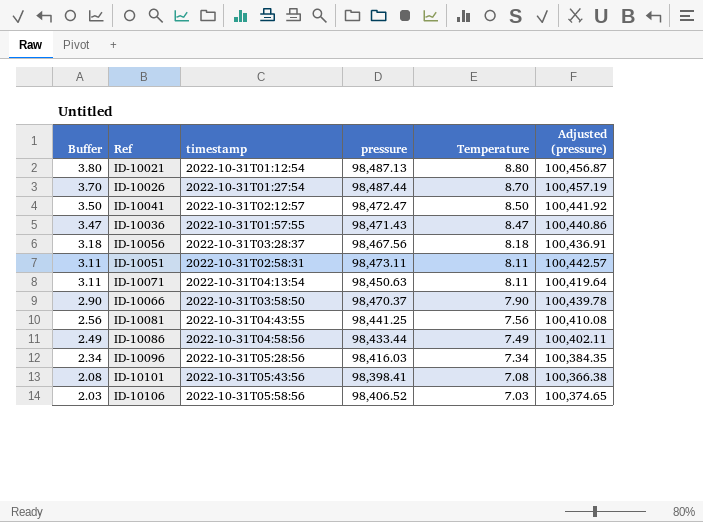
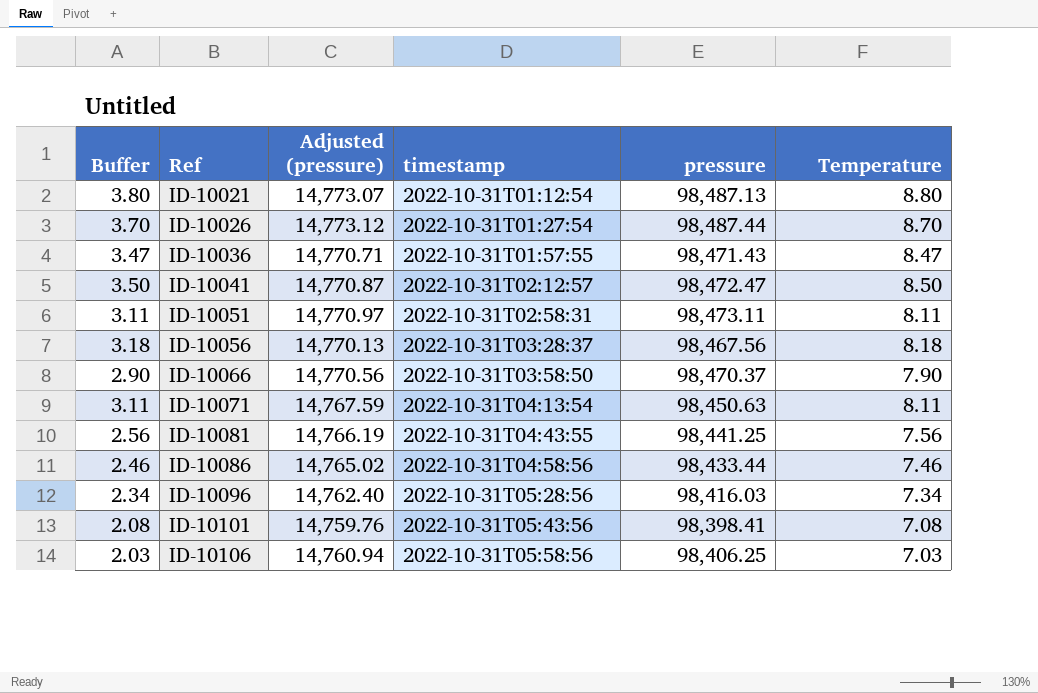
row order: Buffer descending -> Ref ascending
column Adjusted (pressure) | formula: [pressure] * 1.02 -> [pressure] * 0.15
column Adjusted (pressure) | position: 6 -> 3
ID-10086 | Buffer: 2.49 -> 2.46
ID-10086 | Temperature: 7.49 -> 7.46
ID-10106 | pressure: 98,406.52 -> 98,406.25

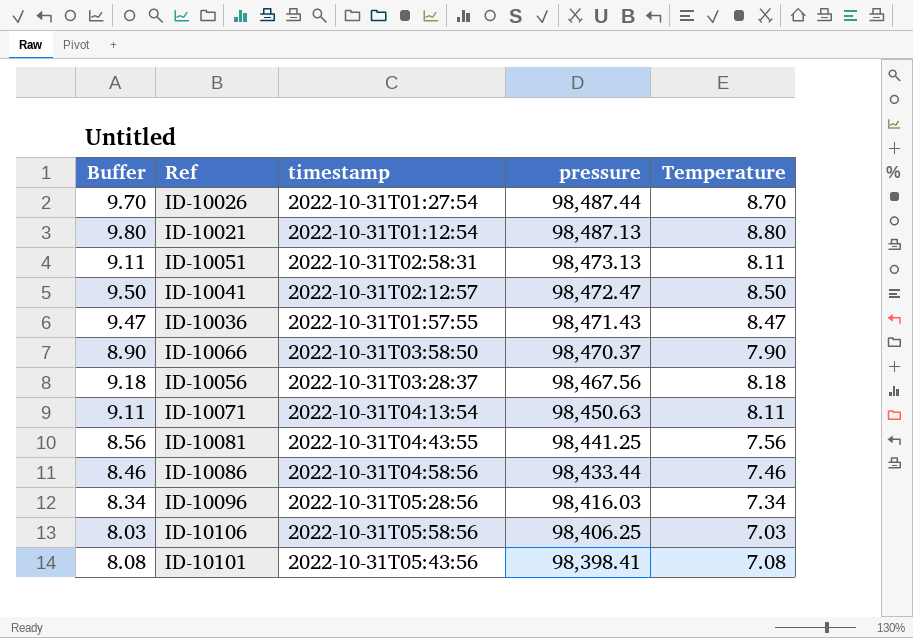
row order: Ref ascending -> pressure descending
column Adjusted (pressure) | formula: [pressure] * 0.15 -> none
column Buffer | formula: [Temperature] - 5 -> [Temperature] + 1
ID-10051 | pressure: 98,473.11 -> 98,473.13

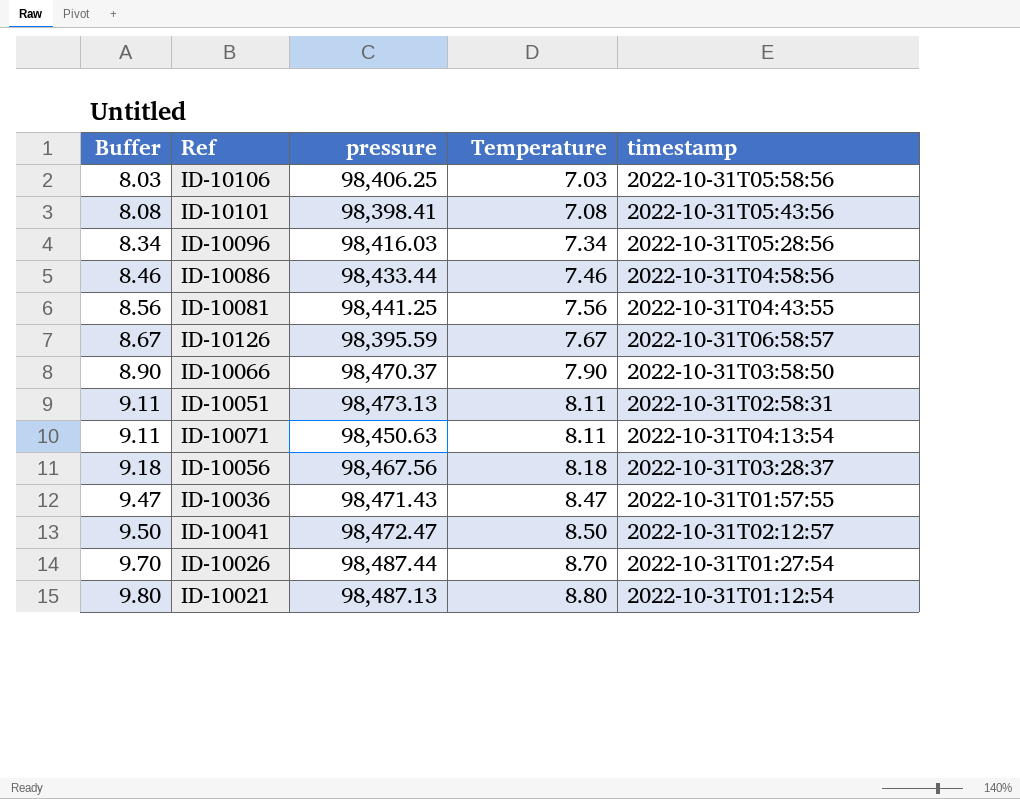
row order: pressure descending -> Buffer ascending
column timestamp | position: 3 -> 5
row ID-10126: none -> 8.67 | 98,395.59 | 7.67 | 2022-10-31T06:58:57

